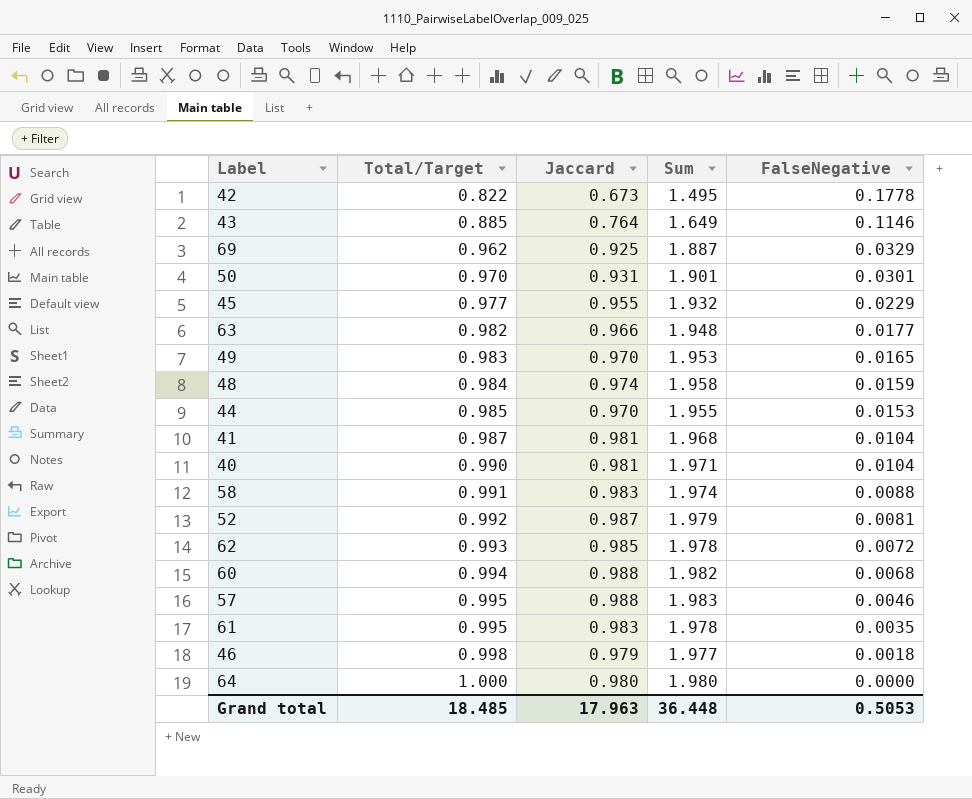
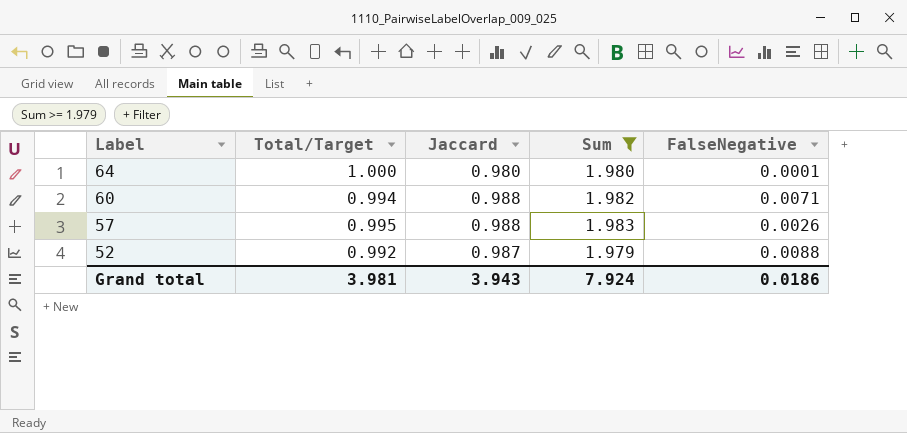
filter: none -> Sum >= 1.979
row order: Total/Target ascending -> Label descending
64 | FalseNegative: 0.0000 -> 0.0001
60 | FalseNegative: 0.0068 -> 0.0071
57 | FalseNegative: 0.0046 -> 0.0026
52 | FalseNegative: 0.0081 -> 0.0088
Grand total | Total/Target: 18.485 -> 3.981
Grand total | Jaccard: 17.963 -> 3.943
Grand total | Sum: 36.448 -> 7.924
Grand total | FalseNegative: 0.5053 -> 0.0186

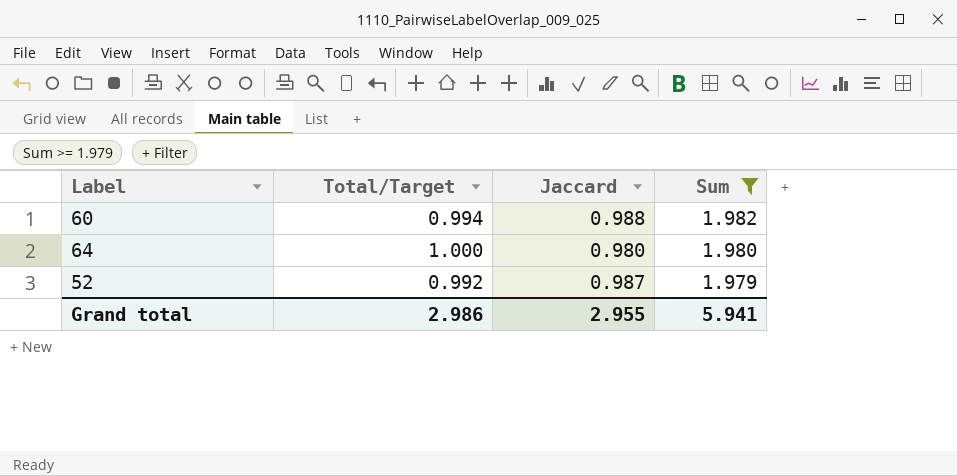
row order: Label descending -> Sum descending
column FalseNegative | position: 5 -> none
row 57: 0.995 | 0.988 | 1.983 | 0.0026 -> none
Grand total | Total/Target: 3.981 -> 2.986
Grand total | Jaccard: 3.943 -> 2.955
Grand total | Sum: 7.924 -> 5.941

